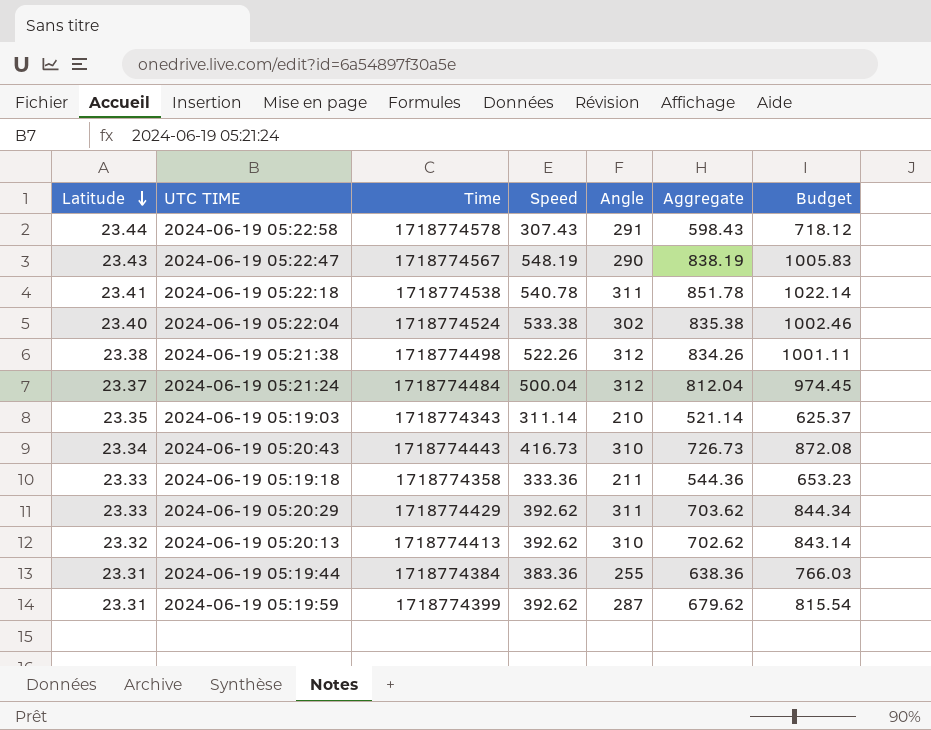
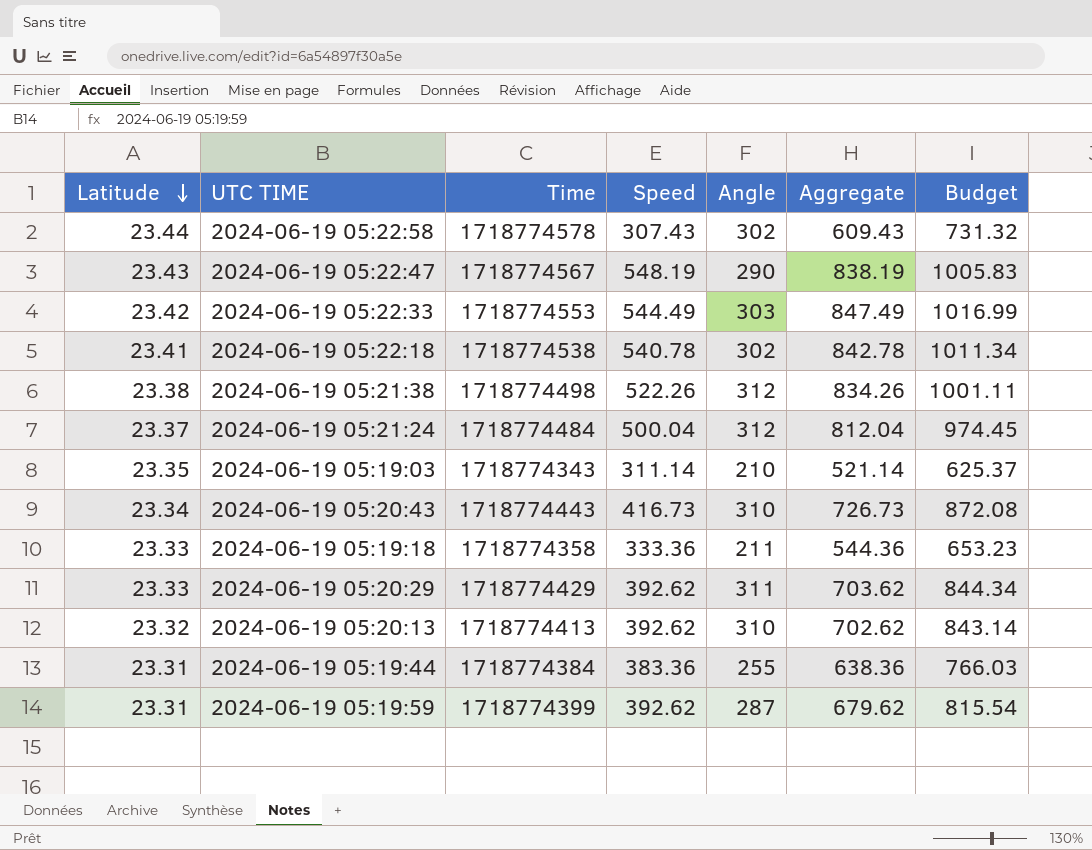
row 2024-06-19 05:22:04: 23.40 | 1718774524 | 533.38 | 302 | 835.38 | 1002.46 -> none
2024-06-19 05:22:58 | Angle: 291 -> 302
2024-06-19 05:22:58 | Aggregate: 598.43 -> 609.43
2024-06-19 05:22:58 | Budget: 718.12 -> 731.32
row 2024-06-19 05:22:33: none -> 23.42 | 1718774553 | 544.49 | 303 | 847.49 | 1016.99
2024-06-19 05:22:18 | Angle: 311 -> 302
2024-06-19 05:22:18 | Aggregate: 851.78 -> 842.78
2024-06-19 05:22:18 | Budget: 1022.14 -> 1011.34

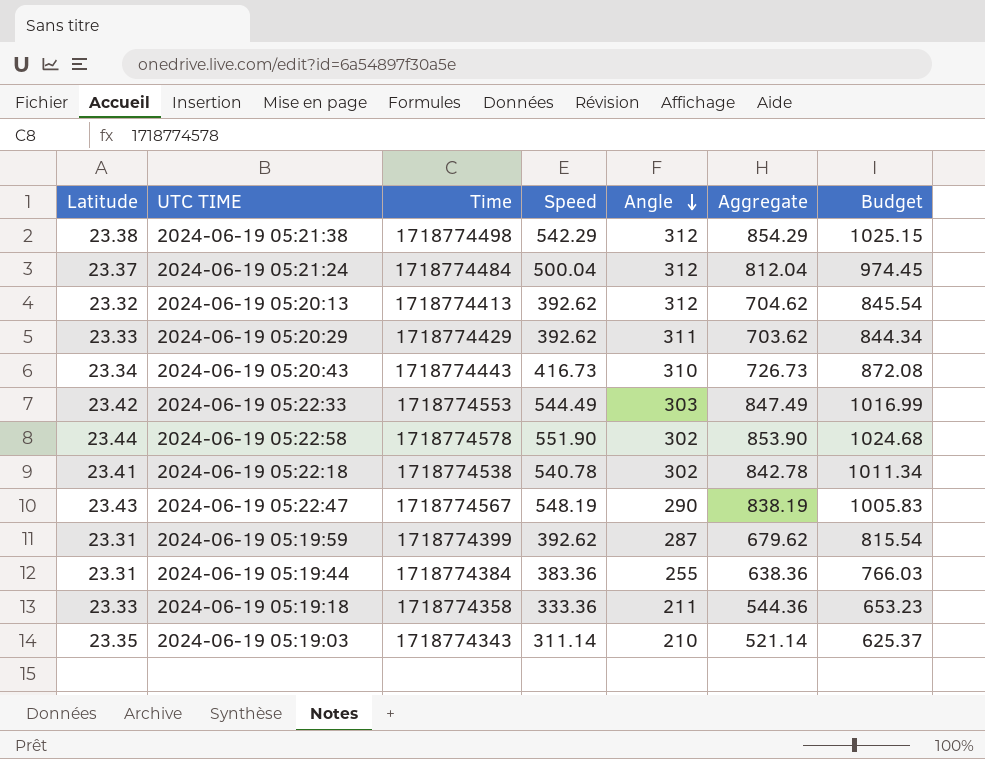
row order: Latitude descending -> Angle descending
2024-06-19 05:21:38 | Speed: 522.26 -> 542.29
2024-06-19 05:21:38 | Aggregate: 834.26 -> 854.29
2024-06-19 05:21:38 | Budget: 1001.11 -> 1025.15
2024-06-19 05:20:13 | Angle: 310 -> 312
2024-06-19 05:20:13 | Aggregate: 702.62 -> 704.62
2024-06-19 05:20:13 | Budget: 843.14 -> 845.54
2024-06-19 05:22:58 | Speed: 307.43 -> 551.90
2024-06-19 05:22:58 | Aggregate: 609.43 -> 853.90
2024-06-19 05:22:58 | Budget: 731.32 -> 1024.68

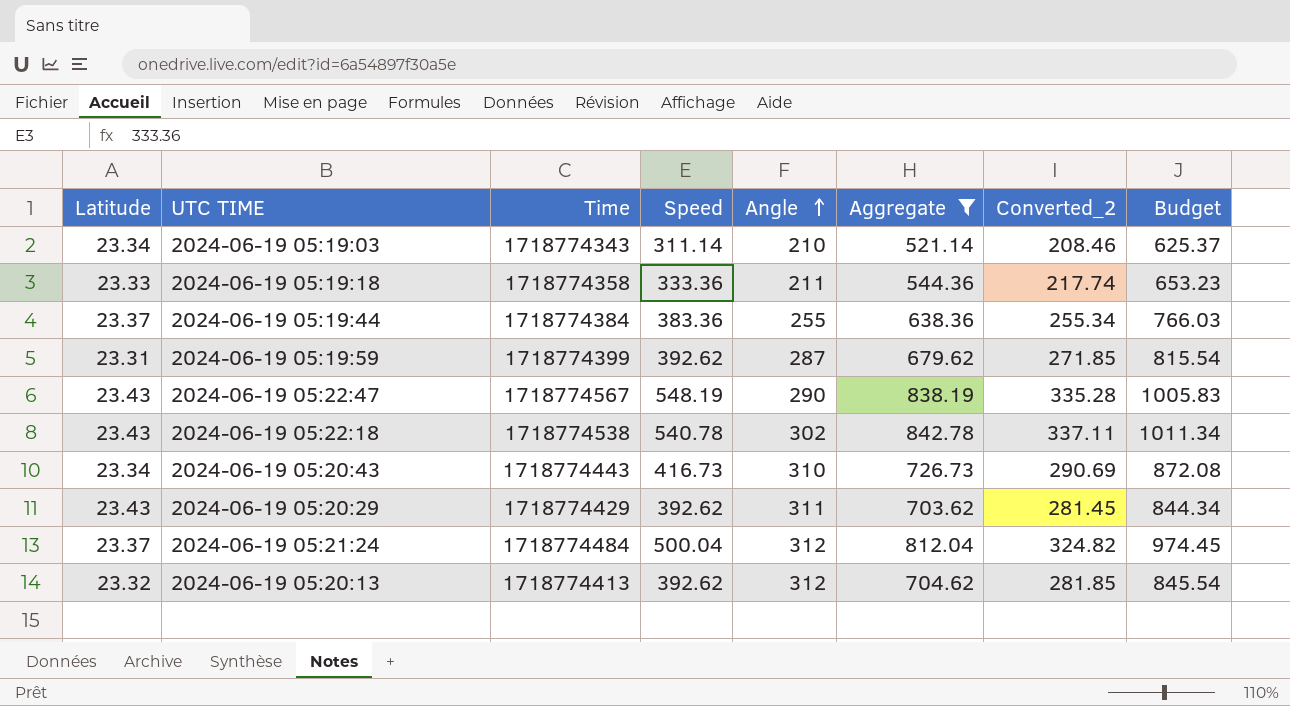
filter: none -> Aggregate <= 842.78
row order: Angle descending -> Angle ascending
column Converted_2 | formula: none -> [Aggregate] * 0.4
2024-06-19 05:19:03 | Latitude: 23.35 -> 23.34
2024-06-19 05:19:44 | Latitude: 23.31 -> 23.37
2024-06-19 05:22:18 | Latitude: 23.41 -> 23.43
2024-06-19 05:20:29 | Latitude: 23.33 -> 23.43

